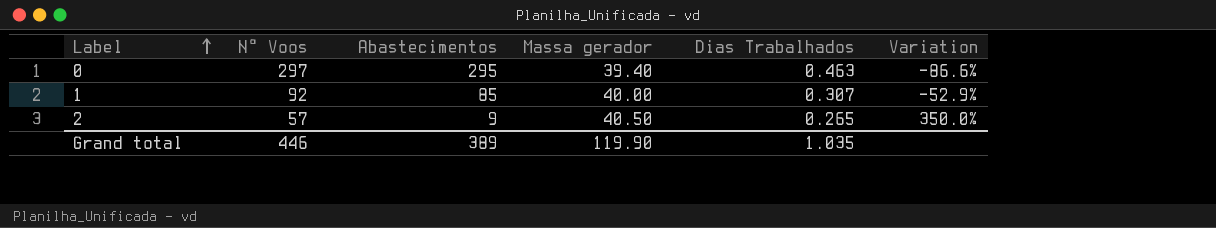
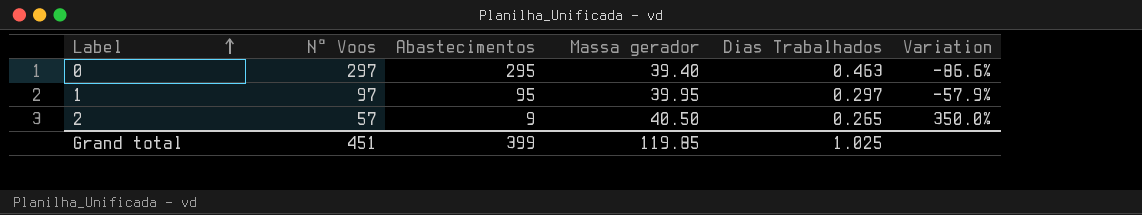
1 | N° Voos: 92 -> 97
1 | Abastecimentos: 85 -> 95
1 | Massa gerador: 40.00 -> 39.95
1 | Dias Trabalhados: 0.307 -> 0.297
1 | Variation: -52.9% -> -57.9%
Grand total | N° Voos: 446 -> 451
Grand total | Abastecimentos: 389 -> 399
Grand total | Massa gerador: 119.90 -> 119.85
Grand total | Dias Trabalhados: 1.035 -> 1.025

